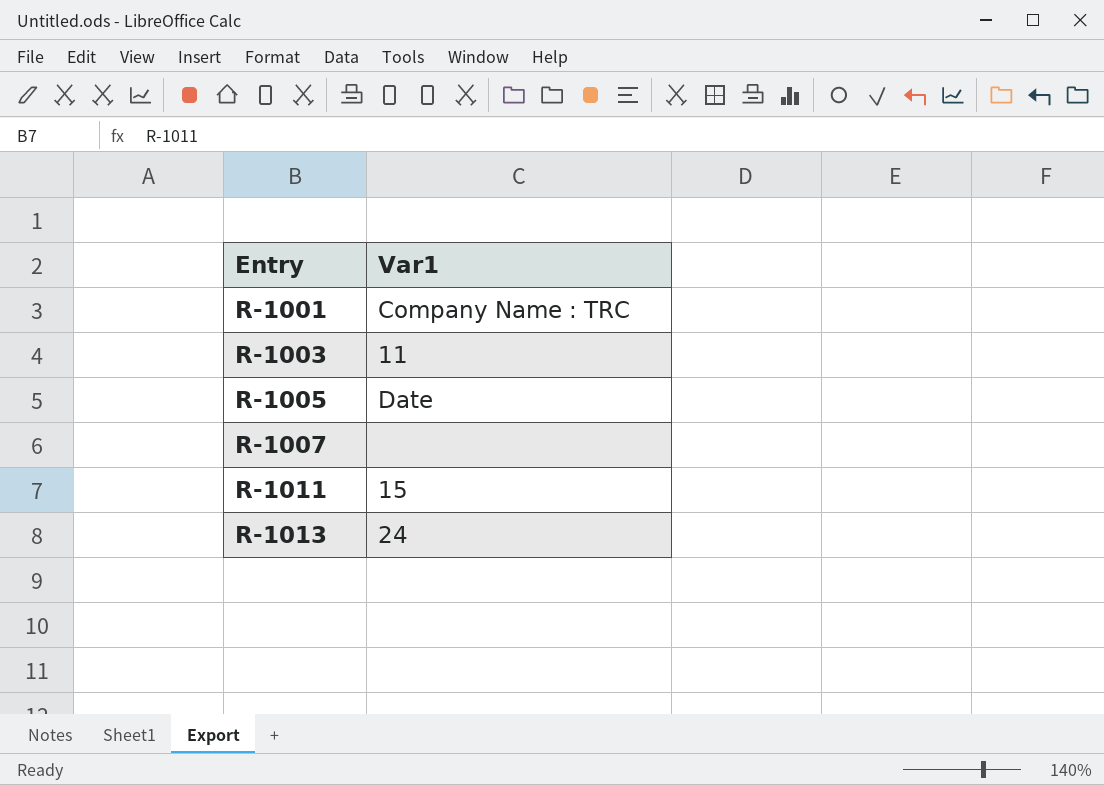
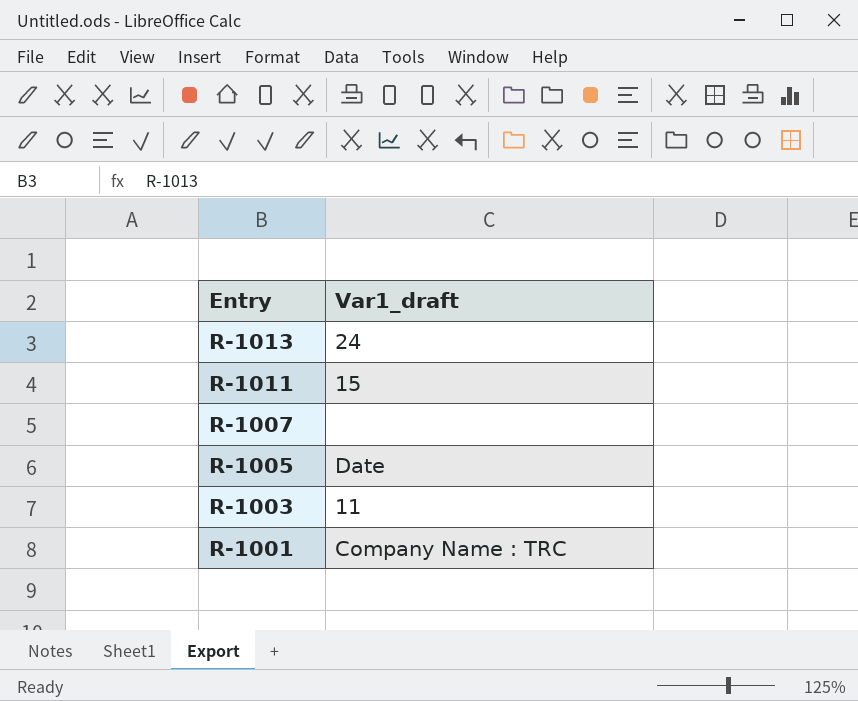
row order: Entry ascending -> Entry descending
column name: Var1 -> Var1_draft

